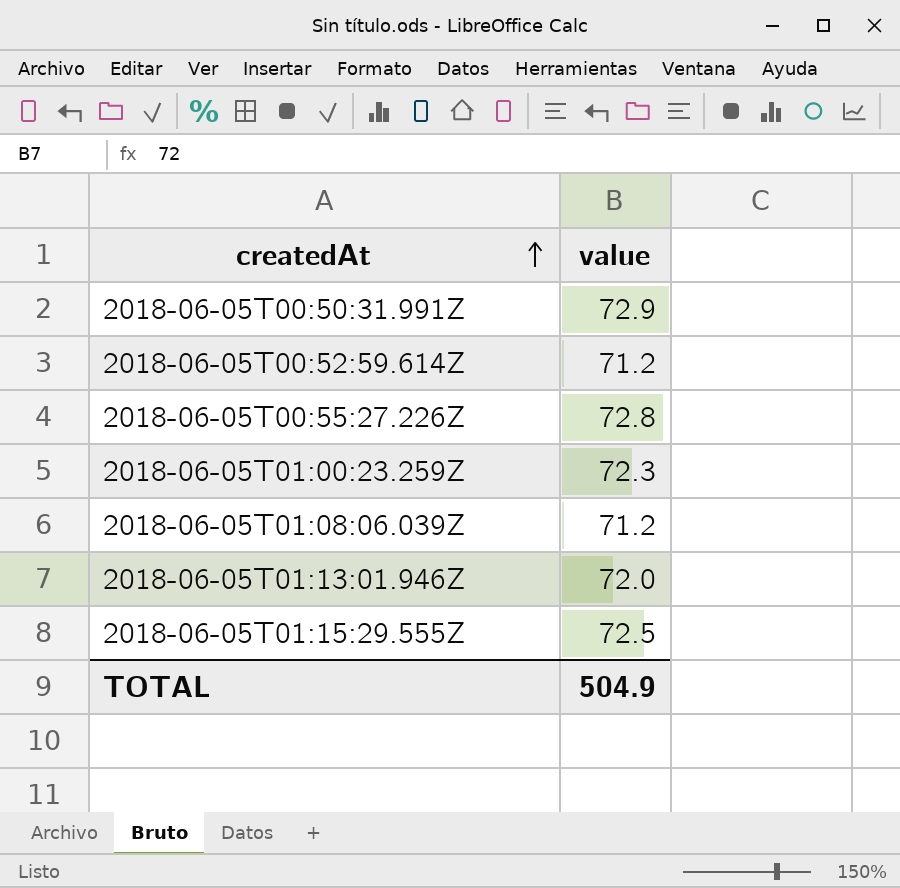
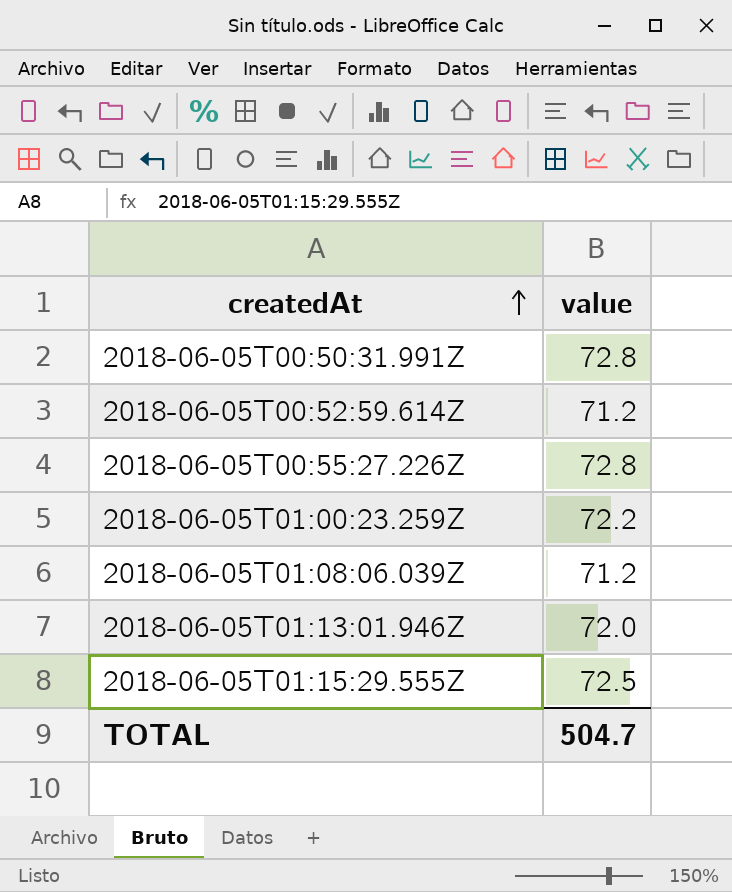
2018-06-05T00:50:31.991Z | value: 72.9 -> 72.8
2018-06-05T01:00:23.259Z | value: 72.3 -> 72.2
TOTAL | value: 504.9 -> 504.7

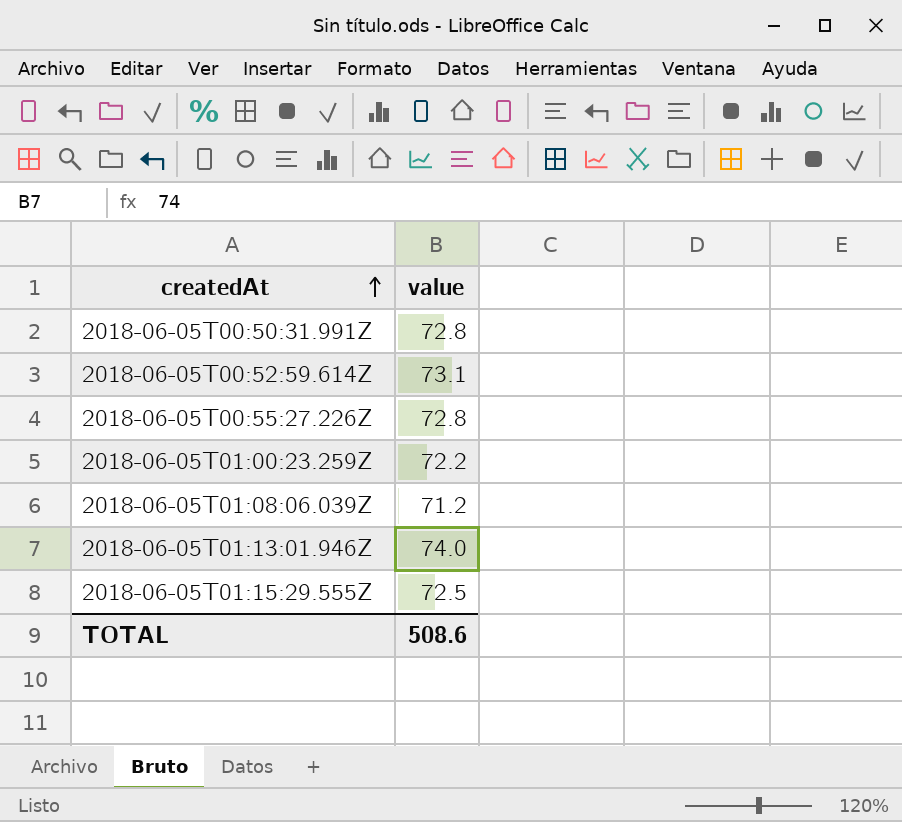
2018-06-05T00:52:59.614Z | value: 71.2 -> 73.1
2018-06-05T01:13:01.946Z | value: 72.0 -> 74.0
TOTAL | value: 504.7 -> 508.6

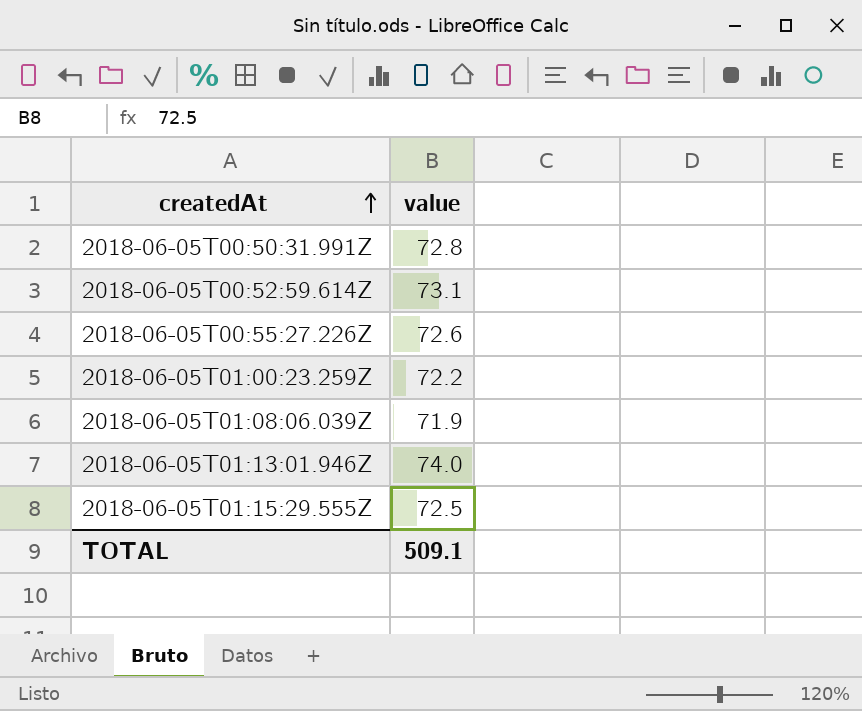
2018-06-05T00:55:27.226Z | value: 72.8 -> 72.6
2018-06-05T01:08:06.039Z | value: 71.2 -> 71.9
TOTAL | value: 508.6 -> 509.1

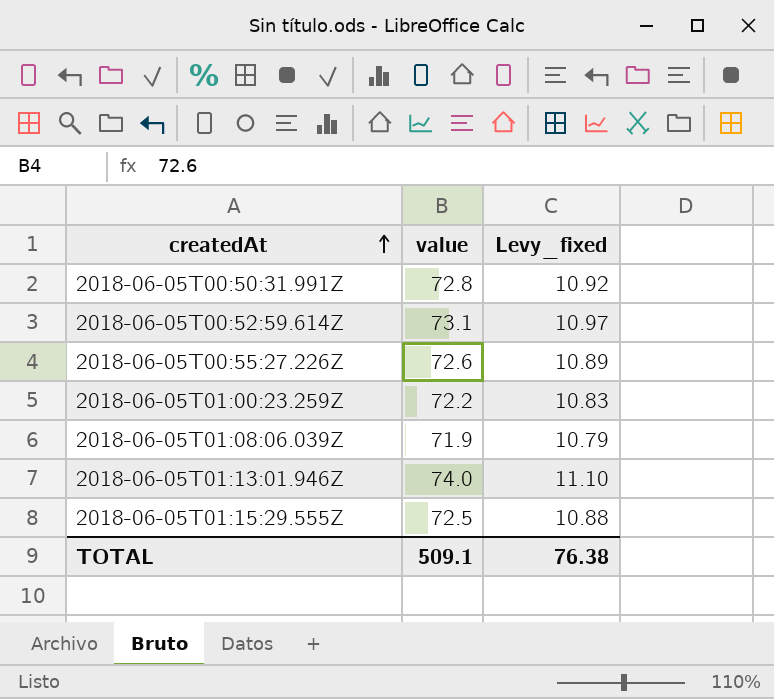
column Levy_fixed | formula: none -> [value] * 0.15

